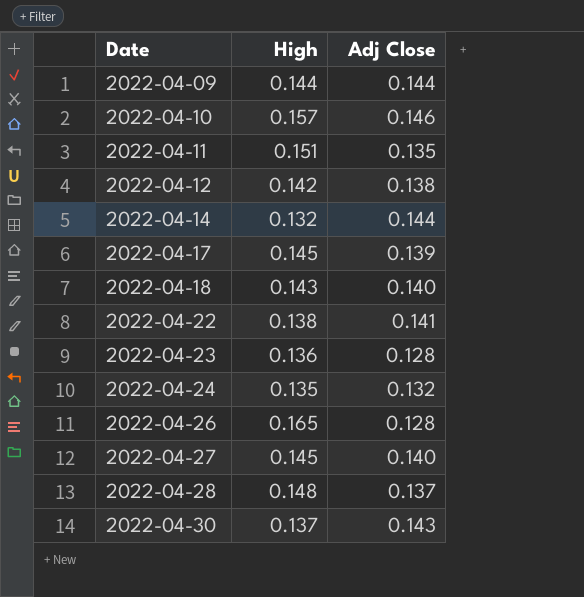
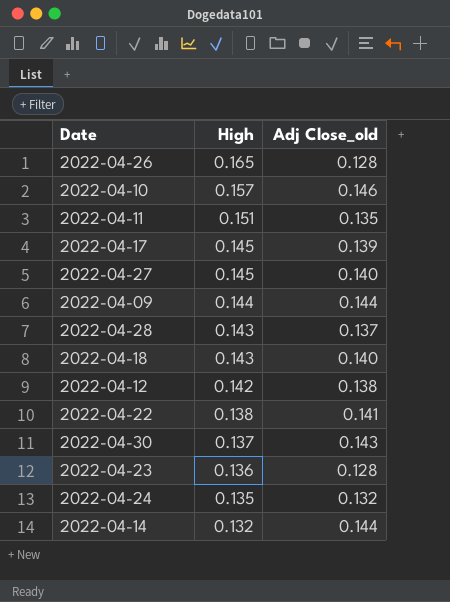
row order: Date ascending -> High descending
column name: Adj Close -> Adj Close_old
2022-04-28 | High: 0.148 -> 0.143

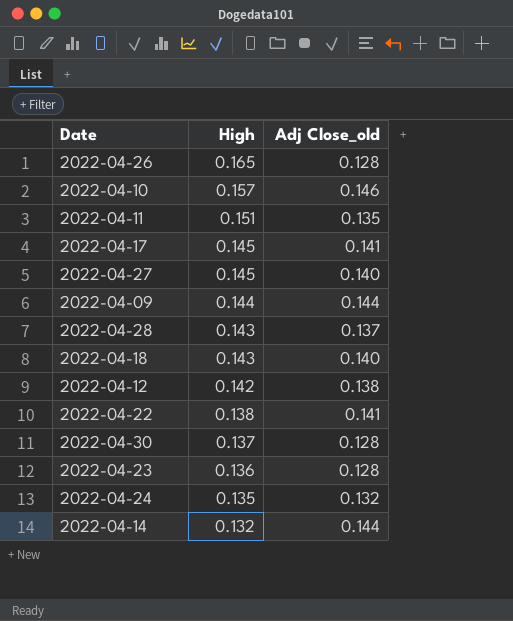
2022-04-17 | Adj Close_old: 0.139 -> 0.141
2022-04-30 | Adj Close_old: 0.143 -> 0.128

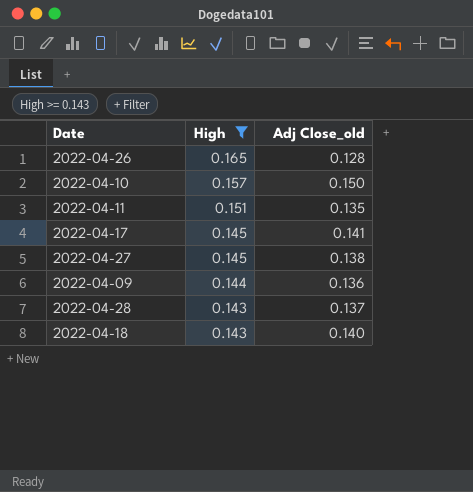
filter: none -> High >= 0.143
2022-04-10 | Adj Close_old: 0.146 -> 0.150
2022-04-27 | Adj Close_old: 0.140 -> 0.138
2022-04-09 | Adj Close_old: 0.144 -> 0.136

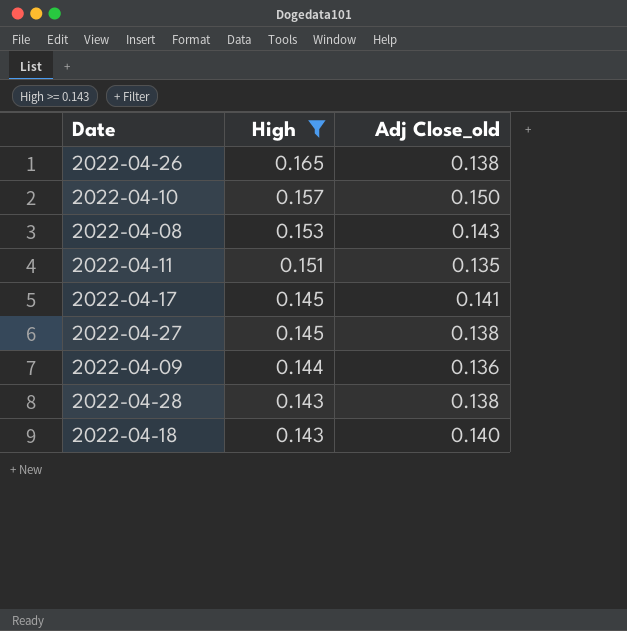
2022-04-26 | Adj Close_old: 0.128 -> 0.138
row 2022-04-08: none -> 0.153 | 0.143
2022-04-28 | Adj Close_old: 0.137 -> 0.138

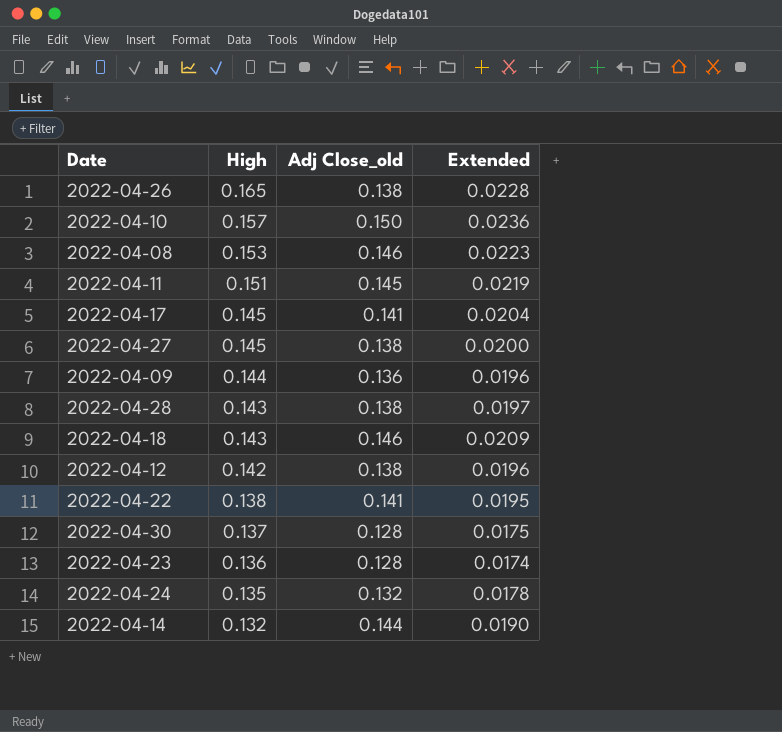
filter: High >= 0.143 -> none
column Extended | formula: none -> [High] * [Adj Close_old]
2022-04-08 | Adj Close_old: 0.143 -> 0.146
2022-04-11 | Adj Close_old: 0.135 -> 0.145
2022-04-18 | Adj Close_old: 0.140 -> 0.146

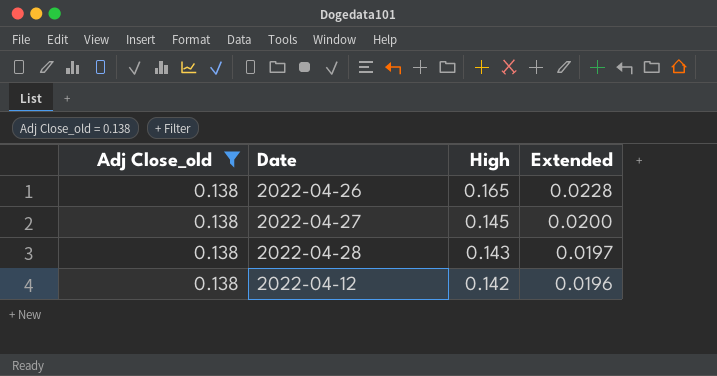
filter: none -> Adj Close_old = 0.138
column Adj Close_old | position: 3 -> 1

